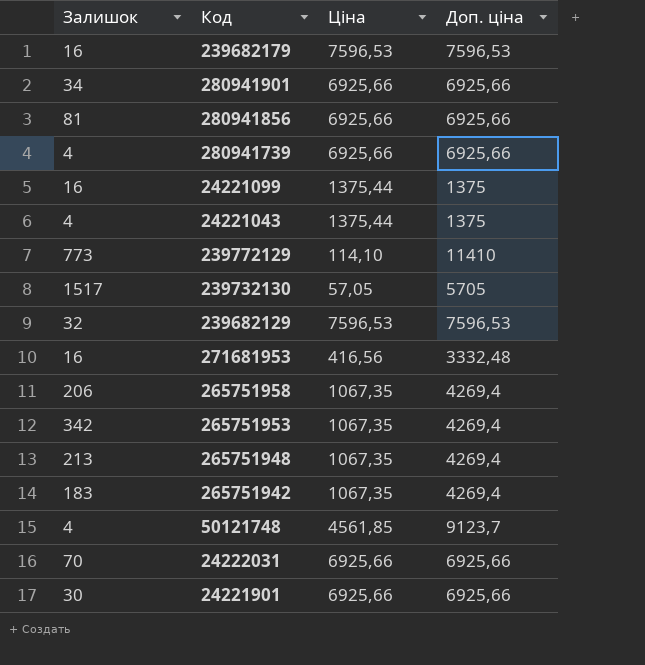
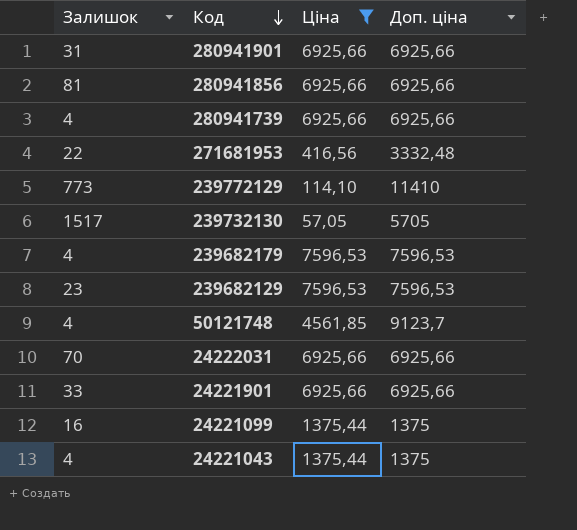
filter: none -> Ціна != 1067,35
row order: none -> Код descending
280941901 | Залишок: 34 -> 31
271681953 | Залишок: 16 -> 22
239682179 | Залишок: 16 -> 4
239682129 | Залишок: 32 -> 23
24221901 | Залишок: 30 -> 33

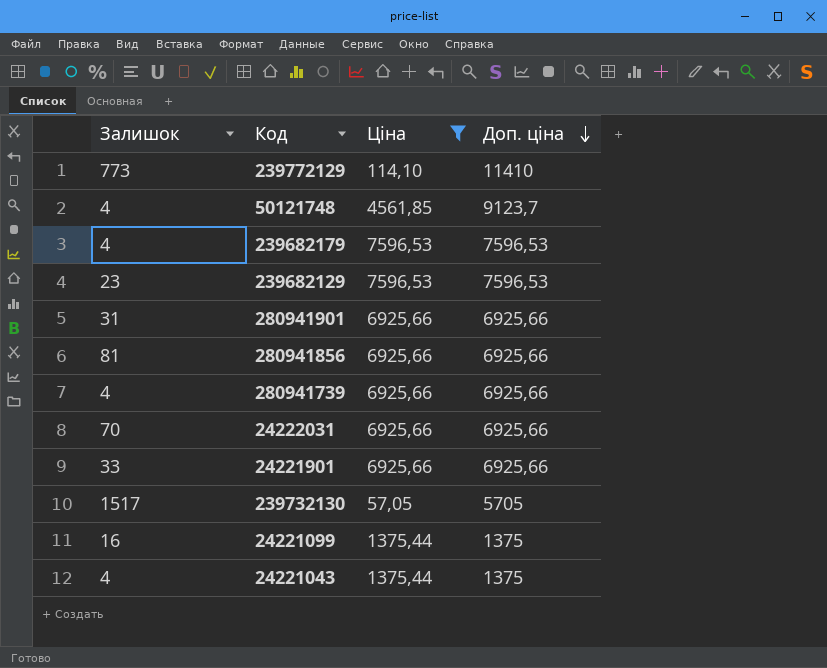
row order: Код descending -> Доп. ціна descending
row 271681953: 22 | 416,56 | 3332,48 -> none

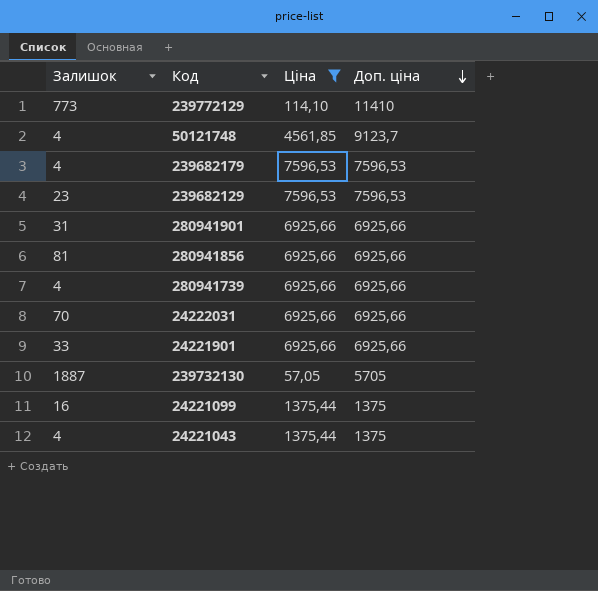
239732130 | Залишок: 1517 -> 1887

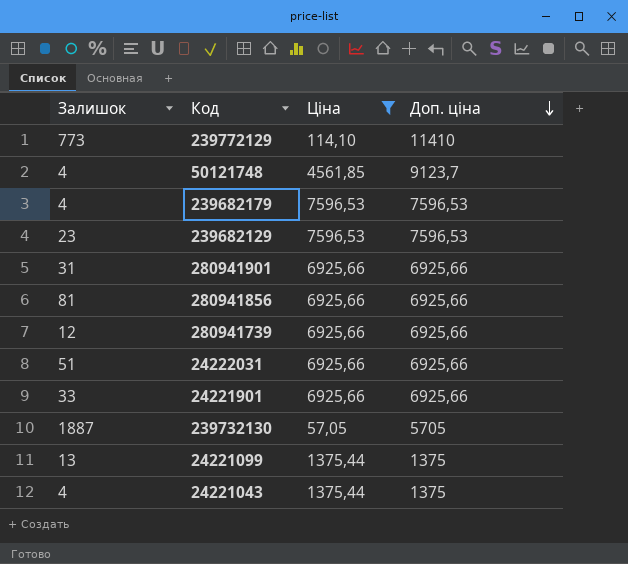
280941739 | Залишок: 4 -> 12
24222031 | Залишок: 70 -> 51
24221099 | Залишок: 16 -> 13

